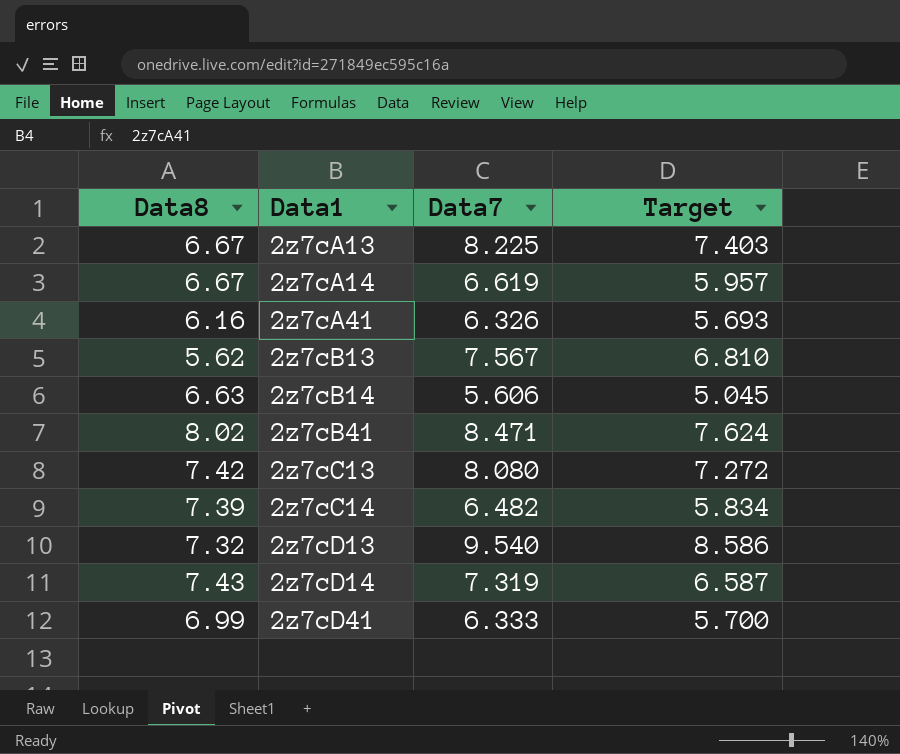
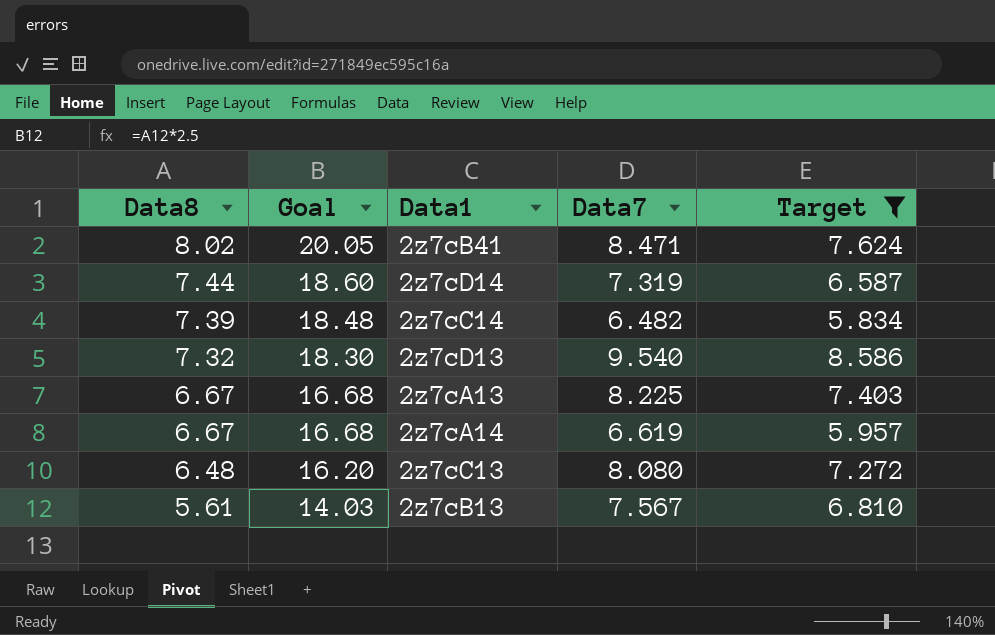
filter: none -> Target >= 5.834
row order: Data1 ascending -> Data8 descending
column Goal | formula: none -> [Data8] * 2.5
2z7cD14 | Data8: 7.43 -> 7.44
2z7cC13 | Data8: 7.42 -> 6.48
2z7cB13 | Data8: 5.62 -> 5.61

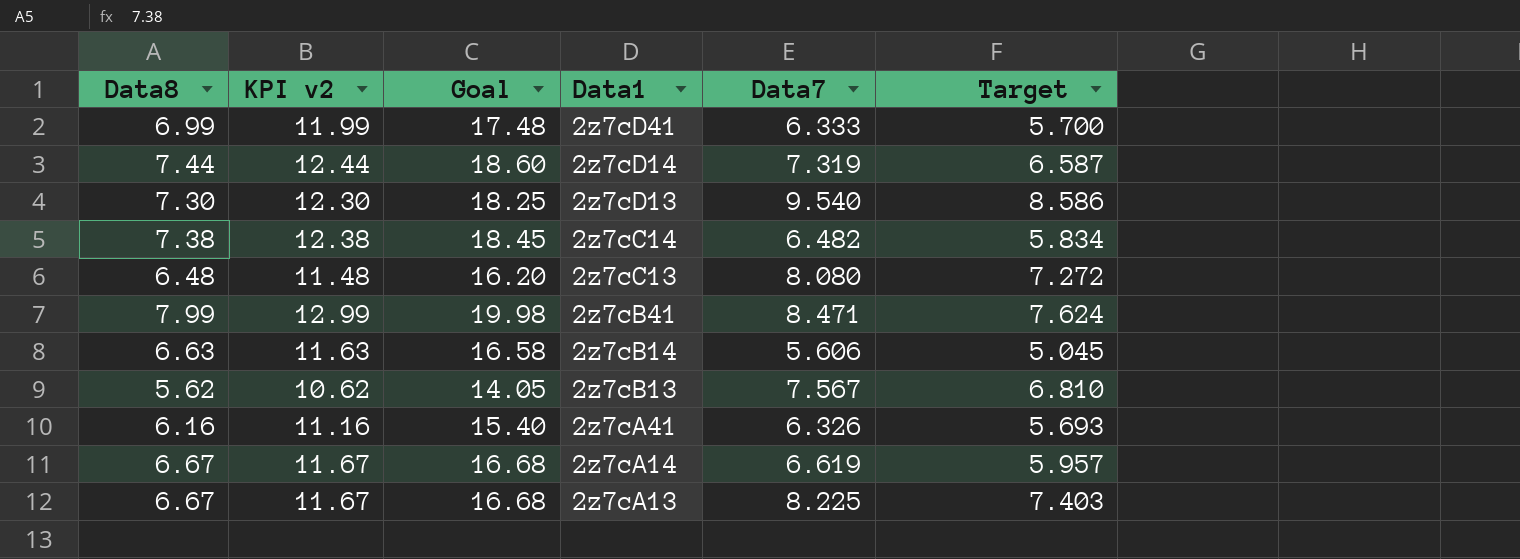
filter: Target >= 5.834 -> none
row order: Data8 descending -> Data1 descending
column KPI v2 | formula: none -> [Data8] + 5
2z7cD13 | Data8: 7.32 -> 7.30
2z7cD13 | Goal: 18.30 -> 18.25
2z7cC14 | Data8: 7.39 -> 7.38
2z7cC14 | Goal: 18.48 -> 18.45
2z7cB41 | Data8: 8.02 -> 7.99
2z7cB41 | Goal: 20.05 -> 19.98
2z7cB13 | Data8: 5.61 -> 5.62
2z7cB13 | Goal: 14.03 -> 14.05

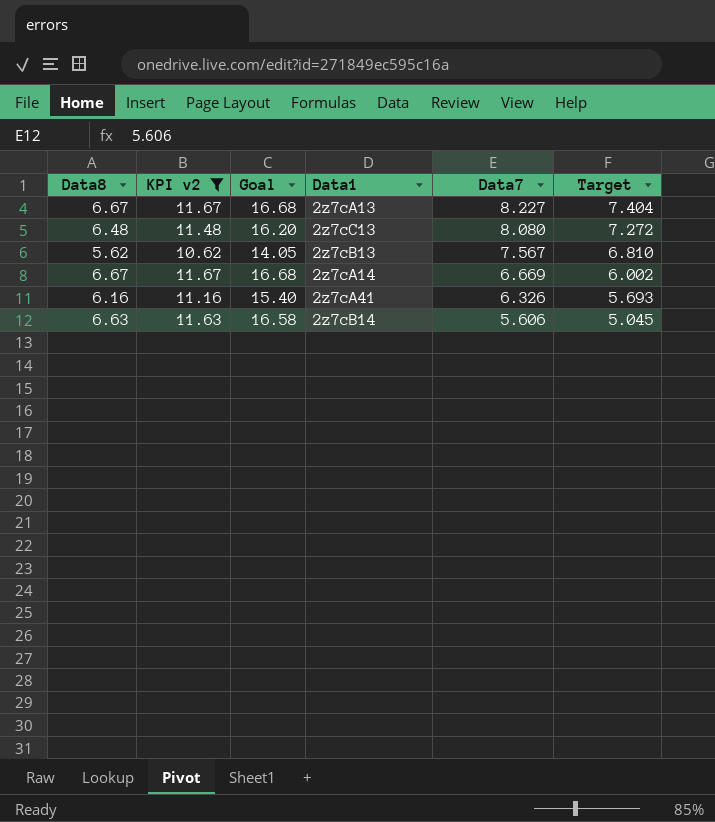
filter: none -> KPI v2 <= 11.67
row order: Data1 descending -> Data7 descending
2z7cA13 | Data7: 8.225 -> 8.227
2z7cA13 | Target: 7.403 -> 7.404
2z7cA14 | Data7: 6.619 -> 6.669
2z7cA14 | Target: 5.957 -> 6.002

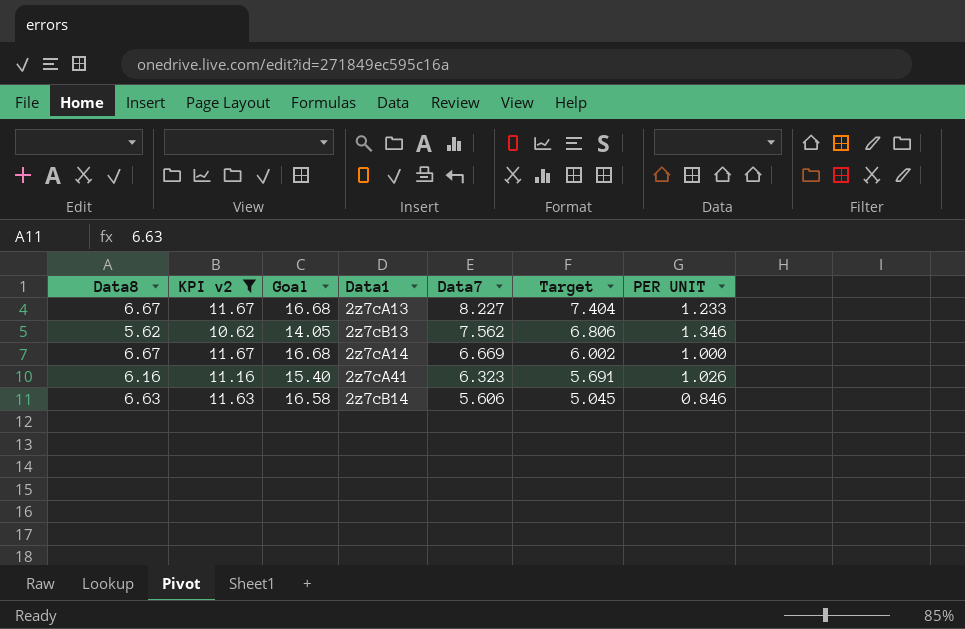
column PER UNIT | formula: none -> [Data7] / [Data8]
row 2z7cC13: 6.48 | 11.48 | 16.20 | 8.080 | 7.272 -> none
2z7cB13 | Data7: 7.567 -> 7.562
2z7cB13 | Target: 6.810 -> 6.806
2z7cA41 | Data7: 6.326 -> 6.323
2z7cA41 | Target: 5.693 -> 5.691

